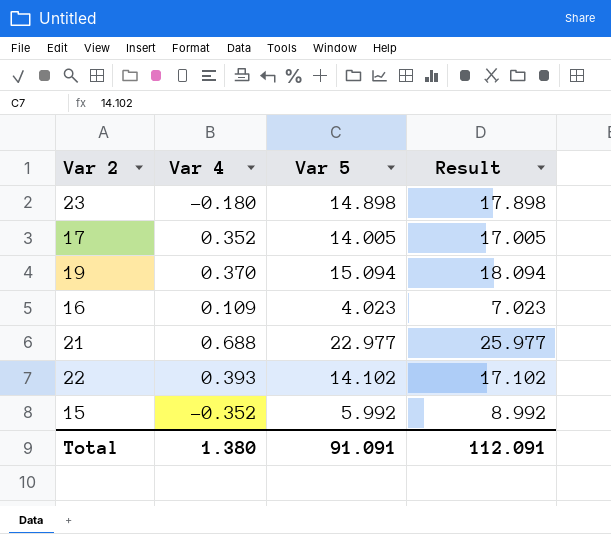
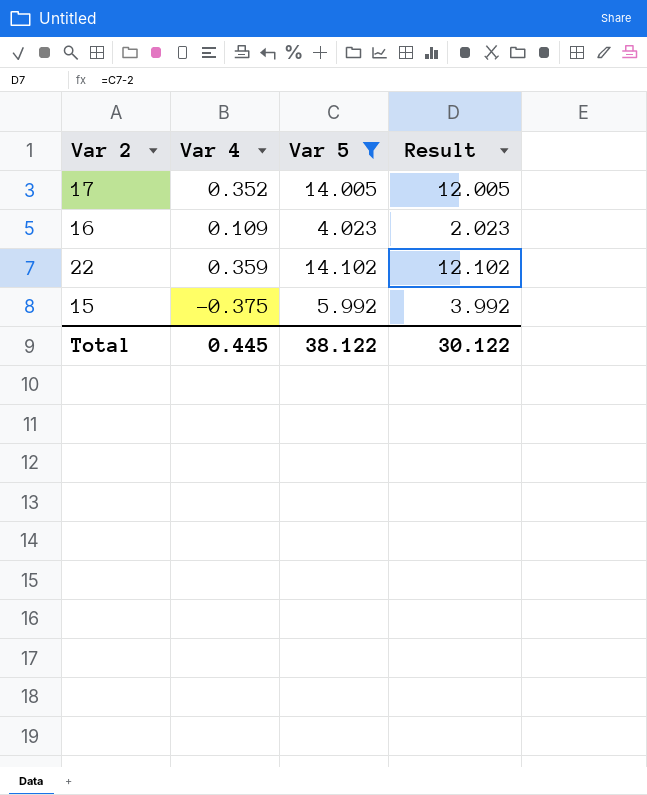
filter: none -> Var 5 <= 14.102
column Result | formula: [Var 5] + 3 -> [Var 5] - 2
22 | Var 4: 0.393 -> 0.359
15 | Var 4: -0.352 -> -0.375
Total | Var 4: 1.380 -> 0.445
Total | Var 5: 91.091 -> 38.122
Total | Result: 112.091 -> 30.122

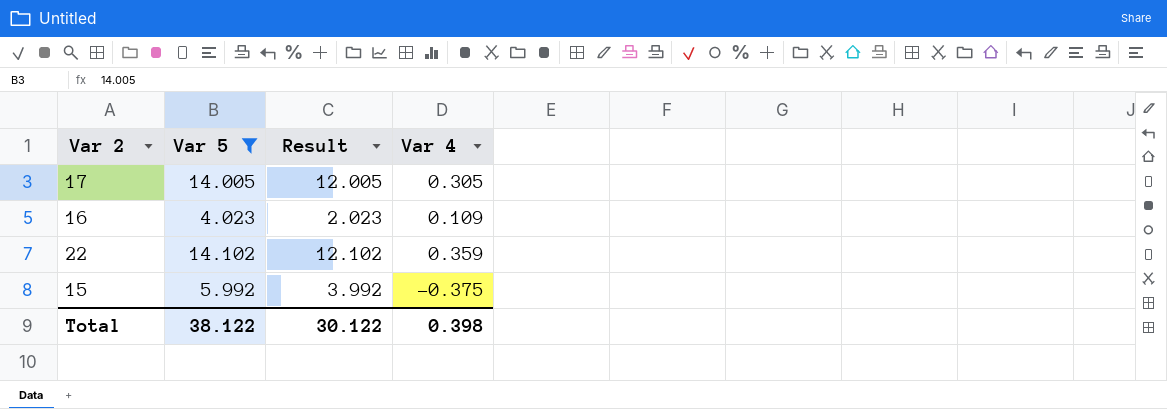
column Var 4 | position: 2 -> 4
17 | Var 4: 0.352 -> 0.305
Total | Var 4: 0.445 -> 0.398

